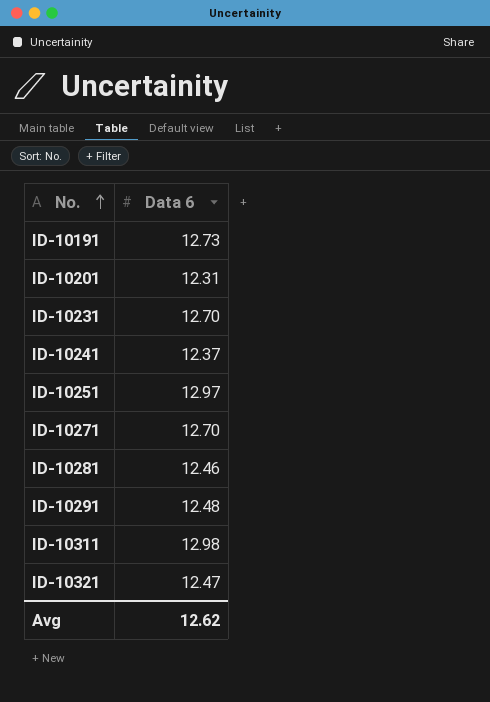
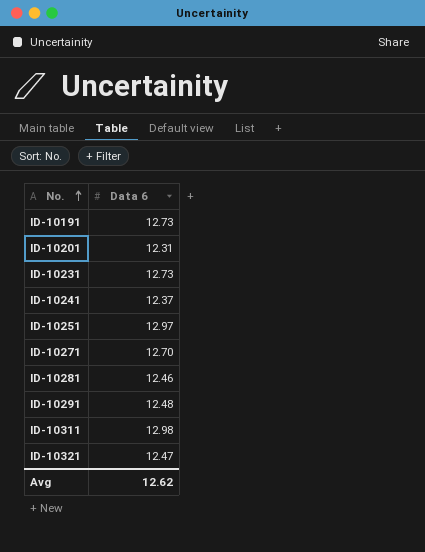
ID-10231 | Data 6: 12.70 -> 12.73

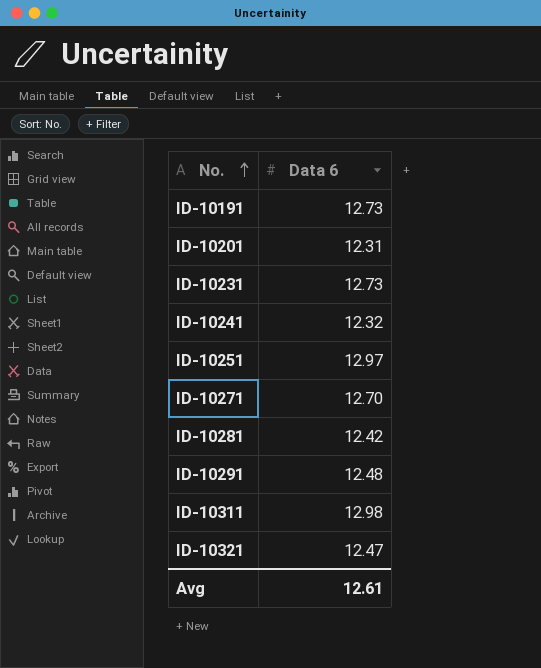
ID-10241 | Data 6: 12.37 -> 12.32
ID-10281 | Data 6: 12.46 -> 12.42
Avg | Data 6: 12.62 -> 12.61

